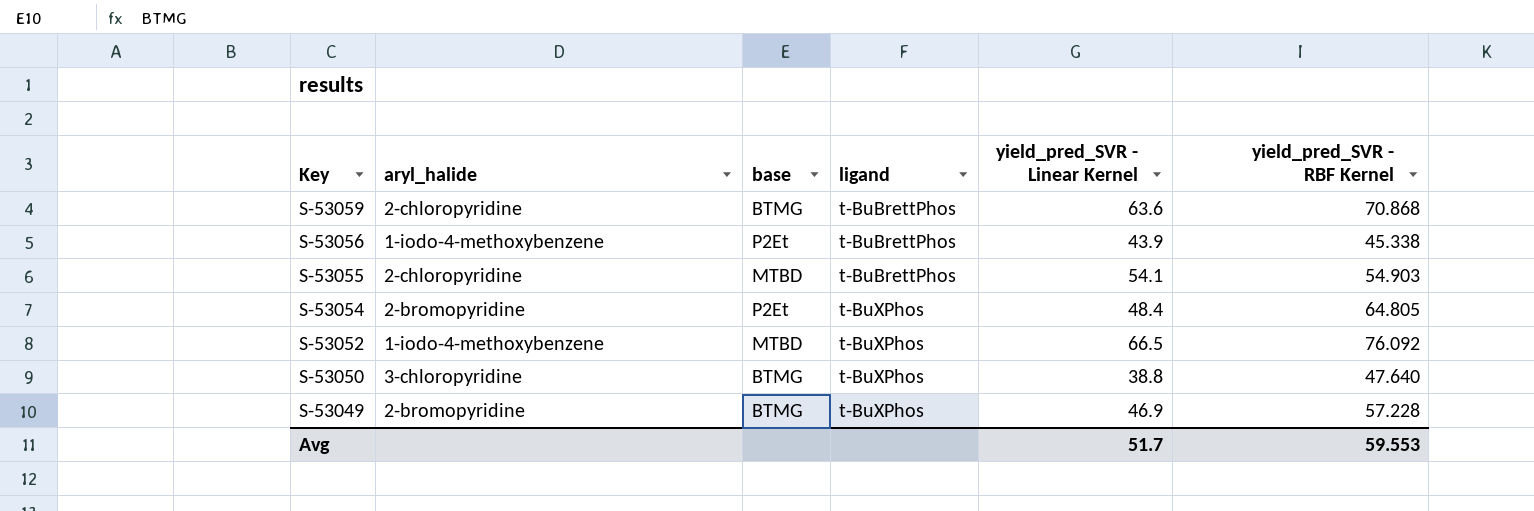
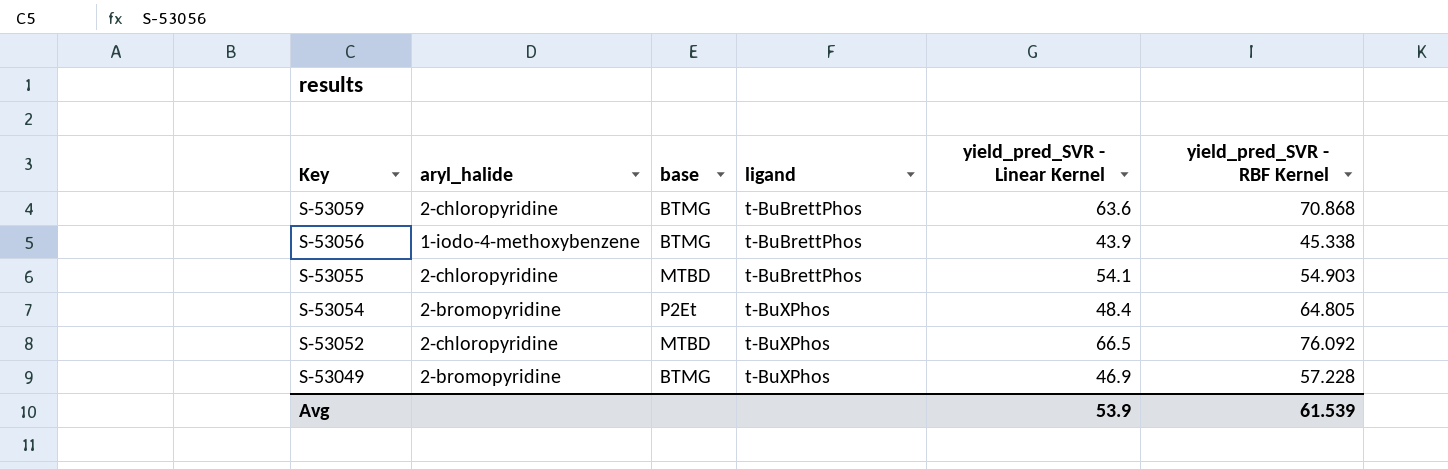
row S-53050: 3-chloropyridine | BTMG | t-BuXPhos | 38.8 | 47.640 -> none
S-53056 | base: P2Et -> BTMG
S-53052 | aryl_halide: 1-iodo-4-methoxybenzene -> 2-chloropyridine
Avg | yield_pred_SVR - Linear Kernel: 51.7 -> 53.9
Avg | yield_pred_SVR - RBF Kernel: 59.553 -> 61.539

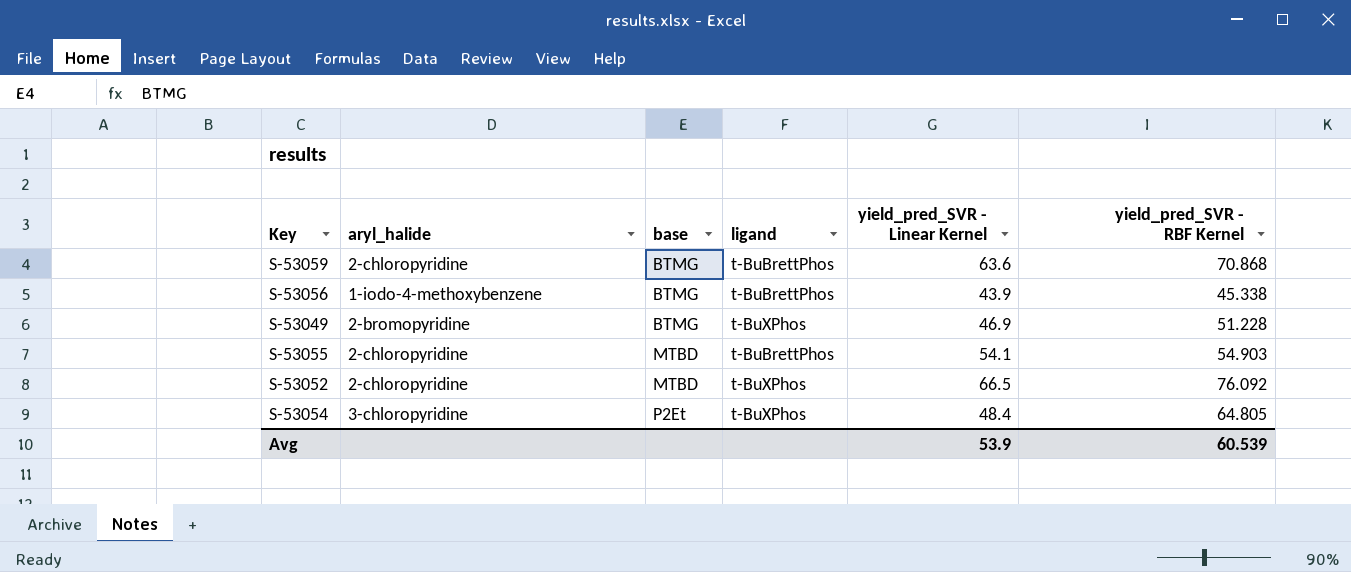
row order: Key descending -> base ascending
S-53049 | yield_pred_SVR - RBF Kernel: 57.228 -> 51.228
S-53054 | aryl_halide: 2-bromopyridine -> 3-chloropyridine
Avg | yield_pred_SVR - RBF Kernel: 61.539 -> 60.539

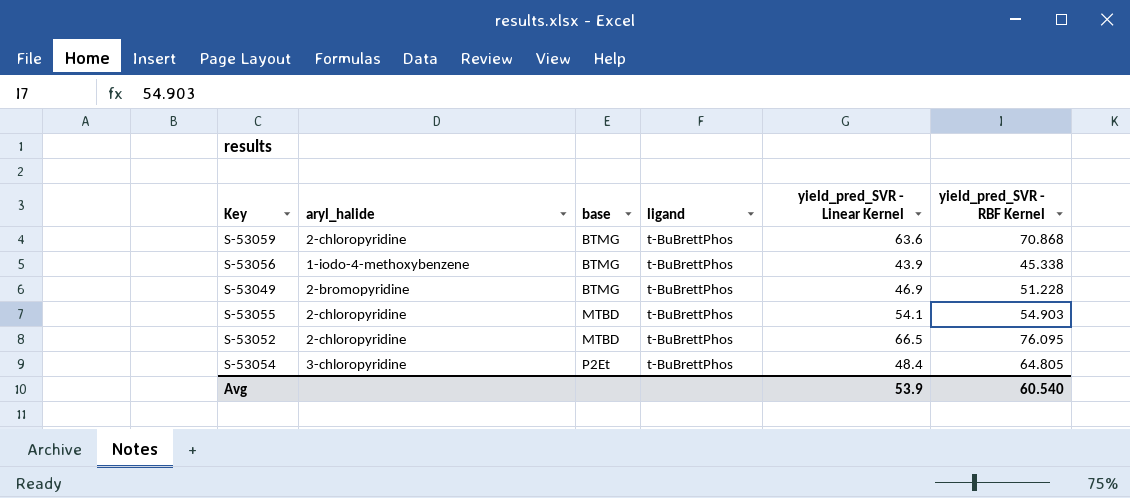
S-53049 | ligand: t-BuXPhos -> t-BuBrettPhos
S-53052 | ligand: t-BuXPhos -> t-BuBrettPhos
S-53052 | yield_pred_SVR - RBF Kernel: 76.092 -> 76.095
S-53054 | ligand: t-BuXPhos -> t-BuBrettPhos
Avg | yield_pred_SVR - RBF Kernel: 60.539 -> 60.540

